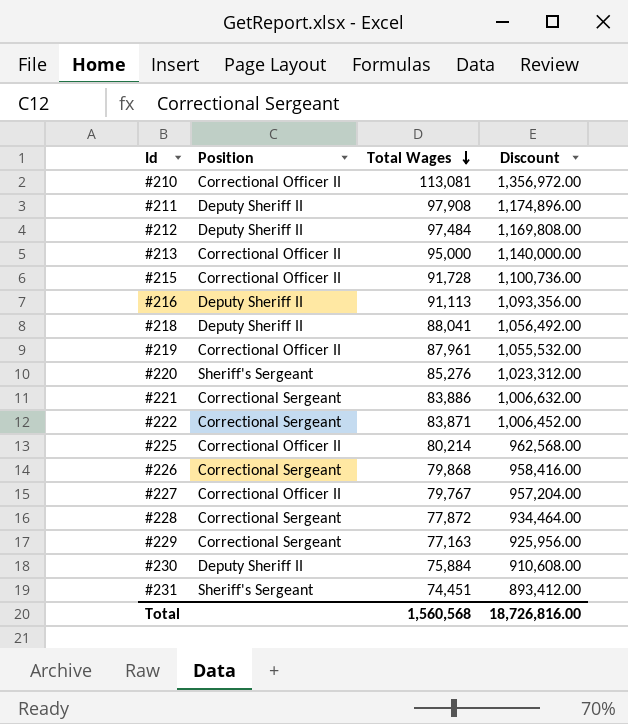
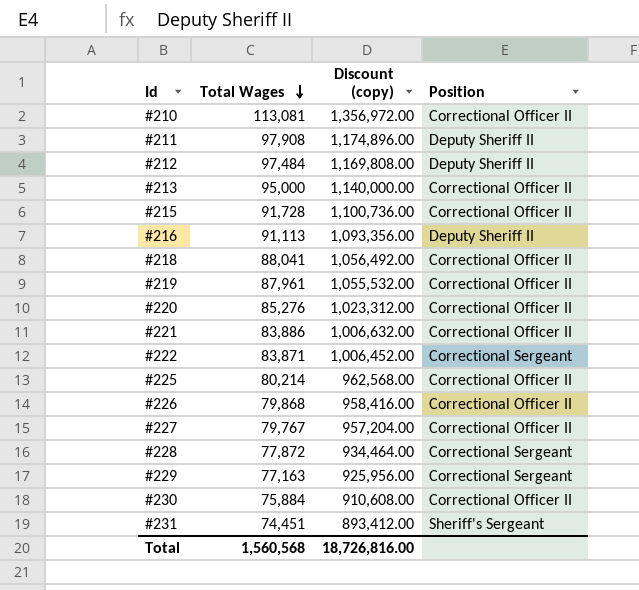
column name: Discount -> Discount (copy)
column Position | position: 2 -> 4
#218 | Position: Deputy Sheriff II -> Correctional Officer II
#220 | Position: Sheriff's Sergeant -> Correctional Officer II
#221 | Position: Correctional Sergeant -> Correctional Officer II
#226 | Position: Correctional Sergeant -> Correctional Officer II
#230 | Position: Deputy Sheriff II -> Correctional Officer II

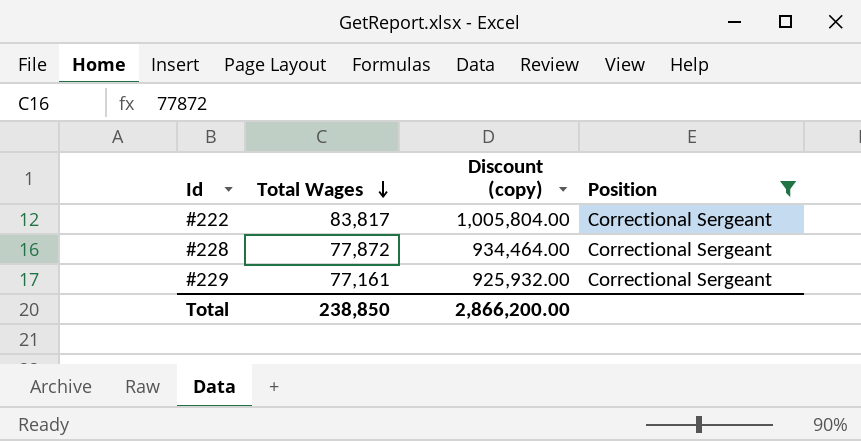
filter: none -> Position = Correctional Sergeant
#222 | Total Wages: 83,871 -> 83,817
#222 | Discount (copy): 1,006,452.00 -> 1,005,804.00
#229 | Total Wages: 77,163 -> 77,161
#229 | Discount (copy): 925,956.00 -> 925,932.00
Total | Total Wages: 1,560,568 -> 238,850
Total | Discount (copy): 18,726,816.00 -> 2,866,200.00

